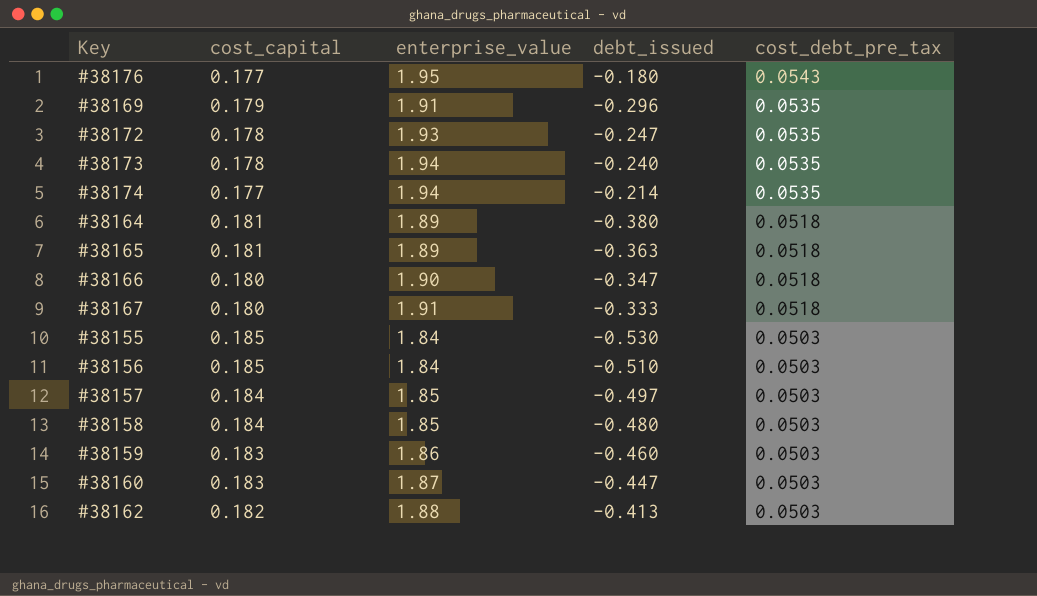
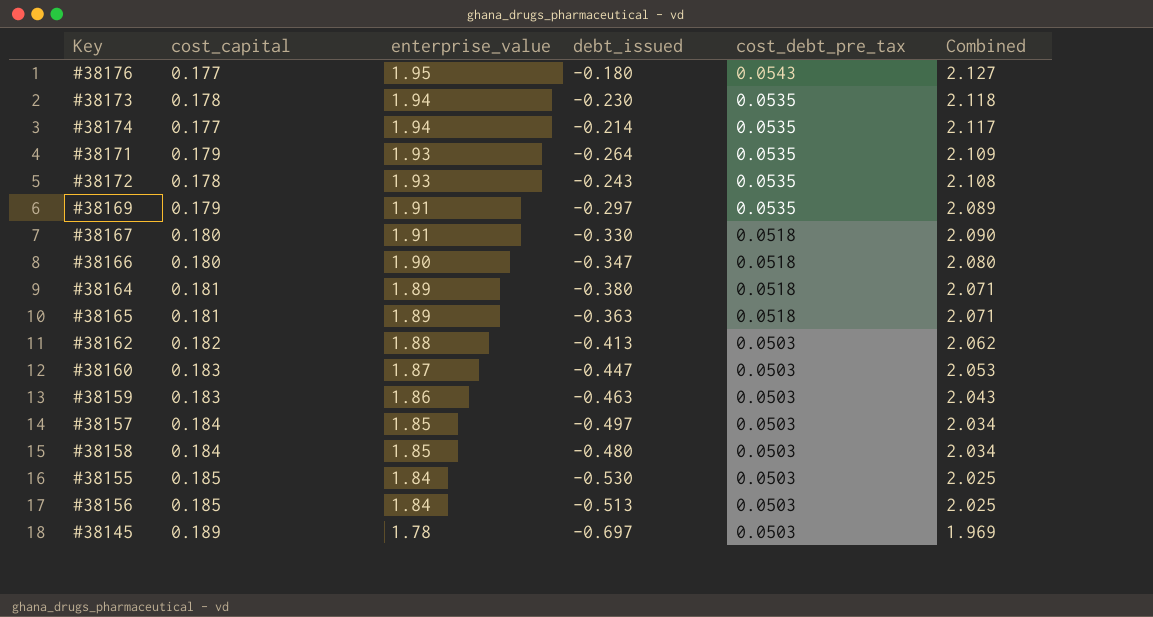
row order: cost_debt_pre_tax descending -> enterprise_value descending
column Combined | formula: none -> [cost_capital] + [enterprise_value]
#38173 | debt_issued: -0.240 -> -0.230
row #38171: none -> 0.179 | 1.93 | -0.264 | 0.0535 | 2.109
#38172 | debt_issued: -0.247 -> -0.243
#38169 | debt_issued: -0.296 -> -0.297
#38167 | debt_issued: -0.333 -> -0.330
#38159 | debt_issued: -0.460 -> -0.463
#38156 | debt_issued: -0.510 -> -0.513
row #38145: none -> 0.189 | 1.78 | -0.697 | 0.0503 | 1.969

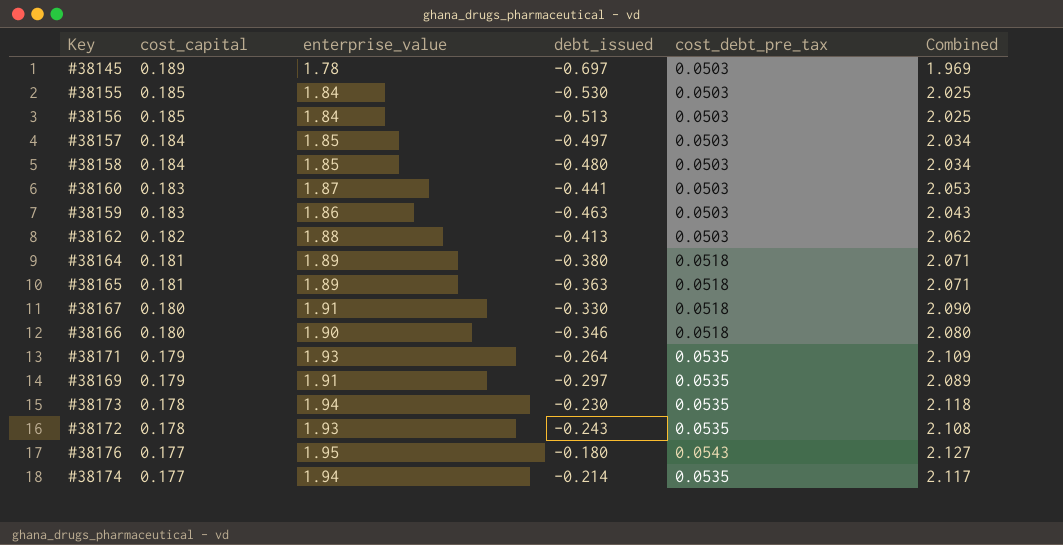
row order: enterprise_value descending -> cost_capital descending
#38160 | debt_issued: -0.447 -> -0.441
#38166 | debt_issued: -0.347 -> -0.346

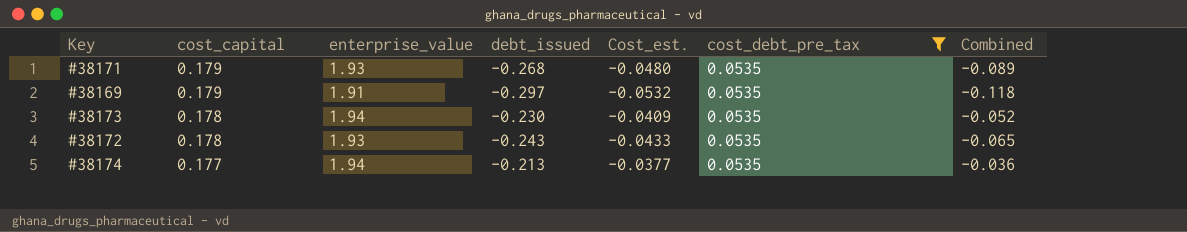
filter: none -> cost_debt_pre_tax = 0.0535
column Cost_est. | formula: none -> [cost_capital] * [debt_issued]
column Combined | formula: [cost_capital] + [enterprise_value] -> [cost_capital] + [debt_issued]
#38171 | debt_issued: -0.264 -> -0.268
#38174 | debt_issued: -0.214 -> -0.213

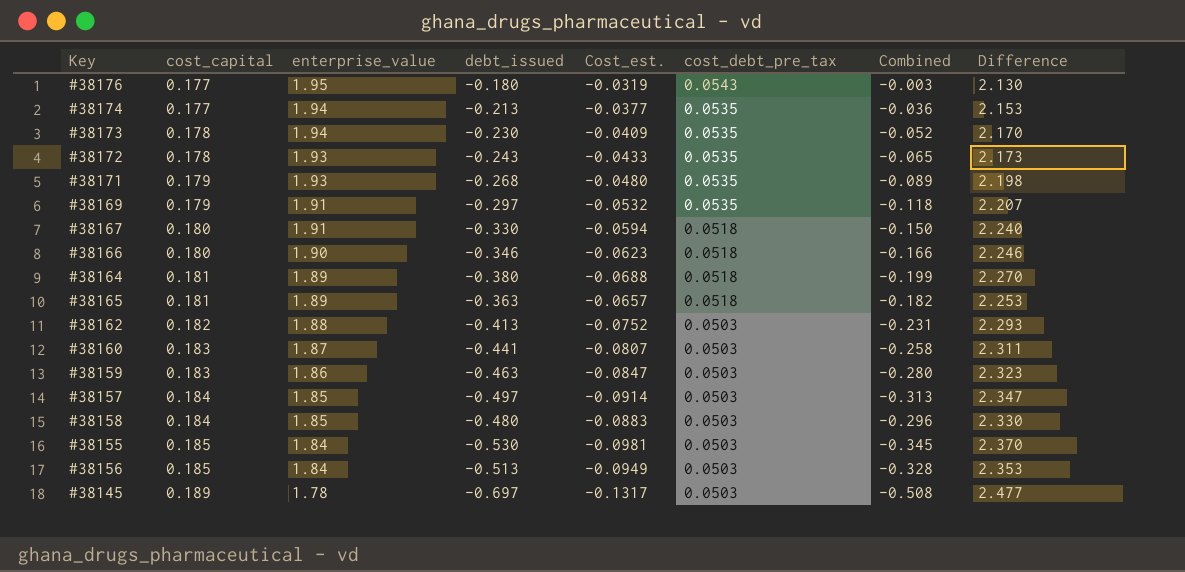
filter: cost_debt_pre_tax = 0.0535 -> none
row order: cost_capital descending -> cost_capital ascending
column Difference | formula: none -> [enterprise_value] - [debt_issued]

